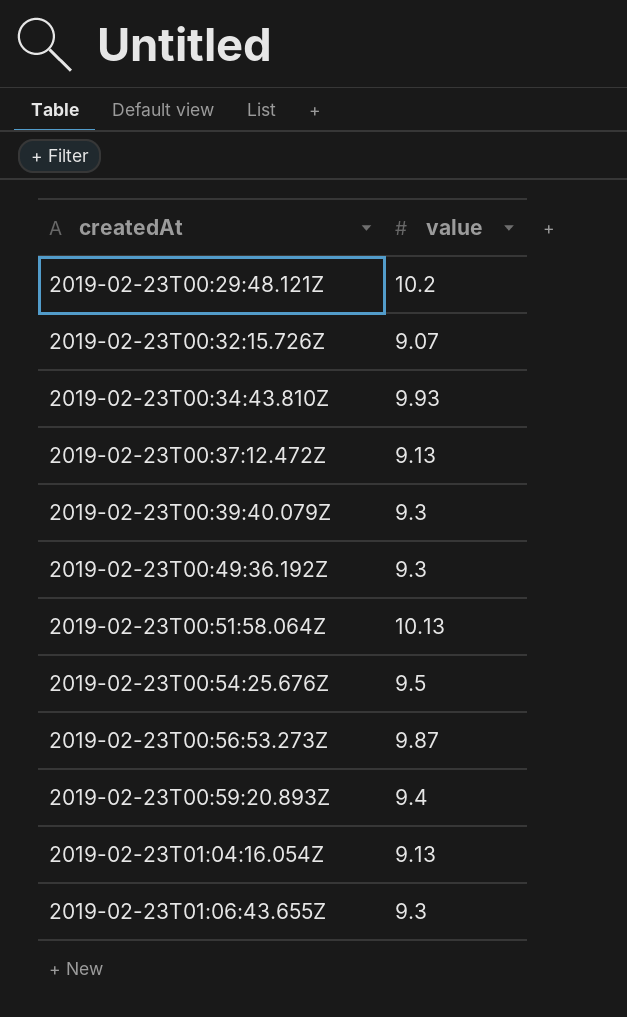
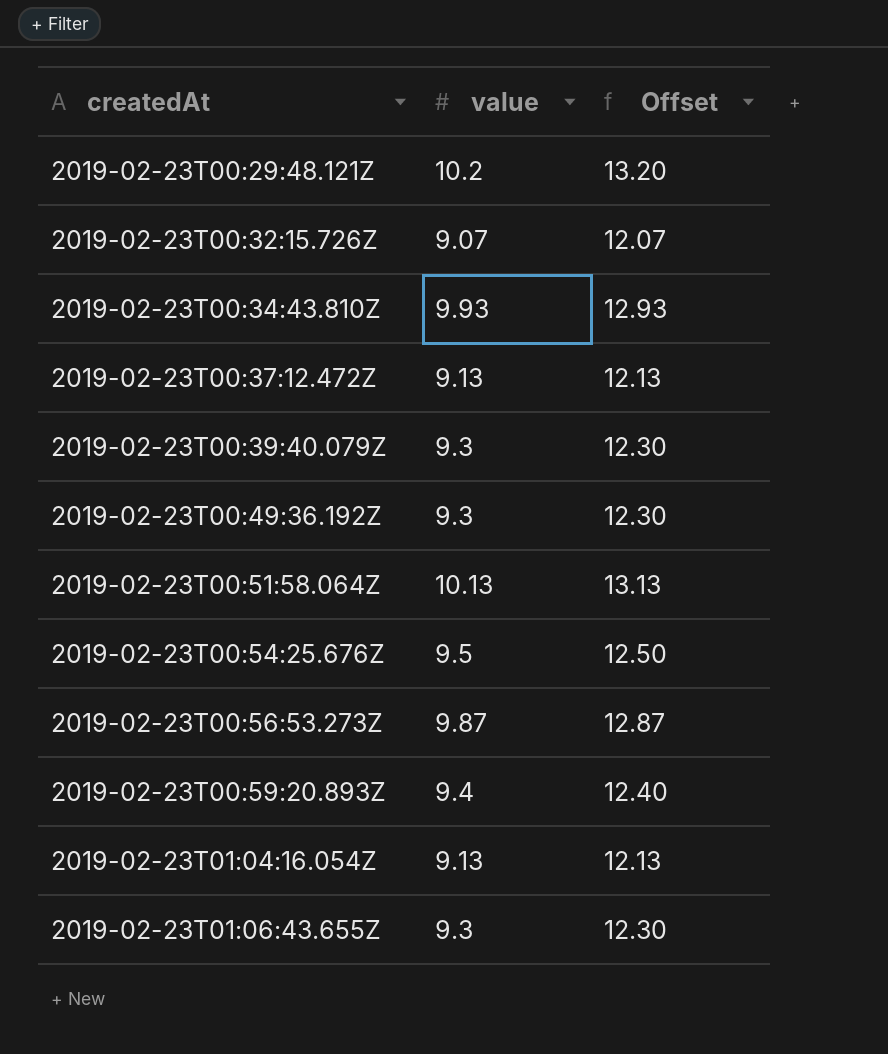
column Offset | formula: none -> [value] + 3

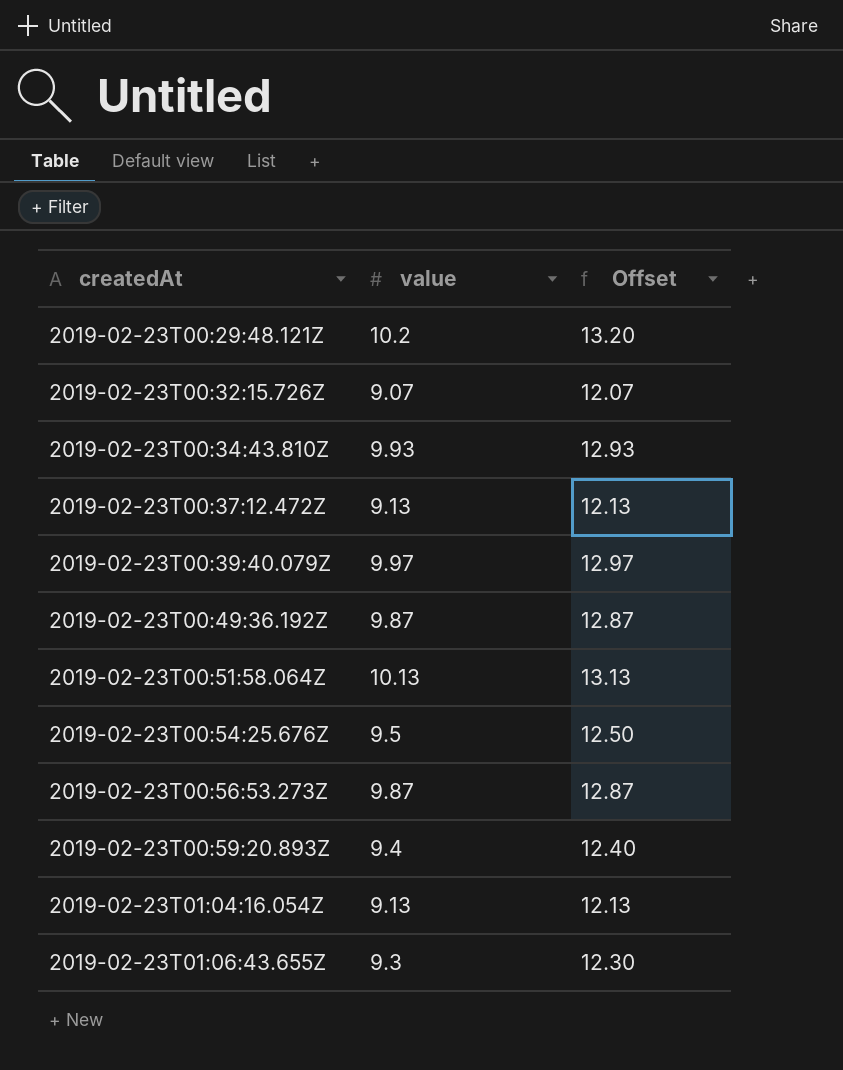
2019-02-23T00:39:40.079Z | value: 9.3 -> 9.97
2019-02-23T00:39:40.079Z | Offset: 12.30 -> 12.97
2019-02-23T00:49:36.192Z | value: 9.3 -> 9.87
2019-02-23T00:49:36.192Z | Offset: 12.30 -> 12.87

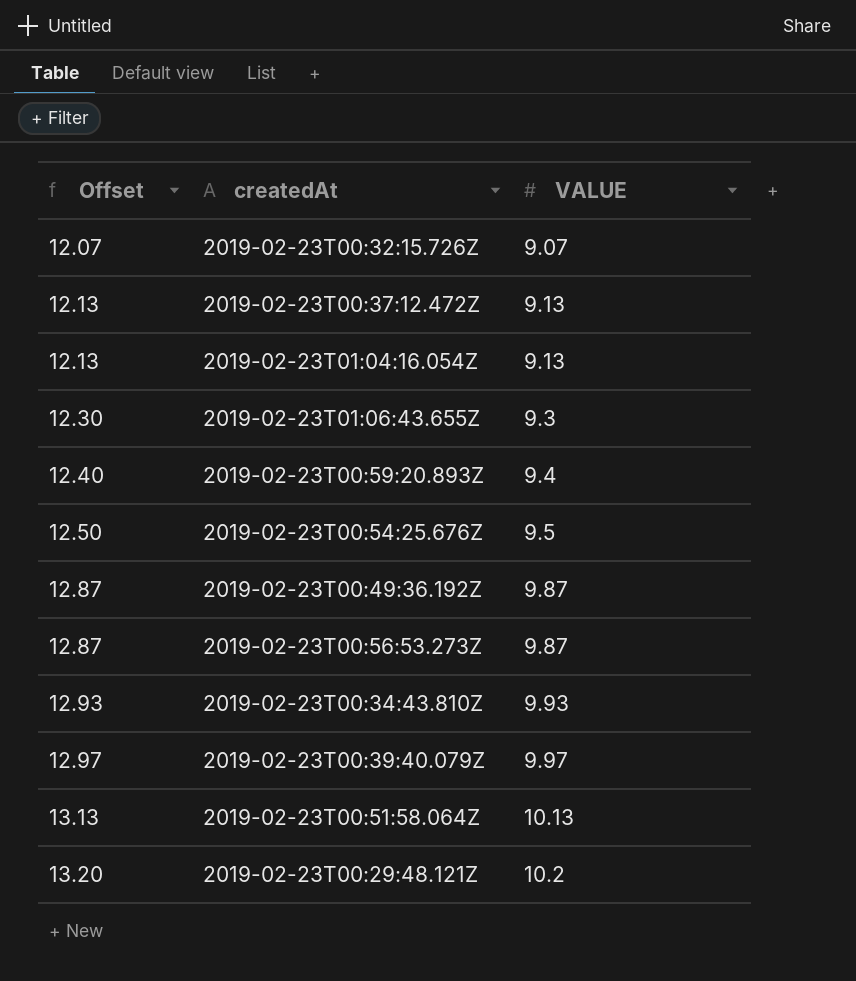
row order: createdAt ascending -> Offset ascending
column Offset | position: 3 -> 1
column name: value -> VALUE

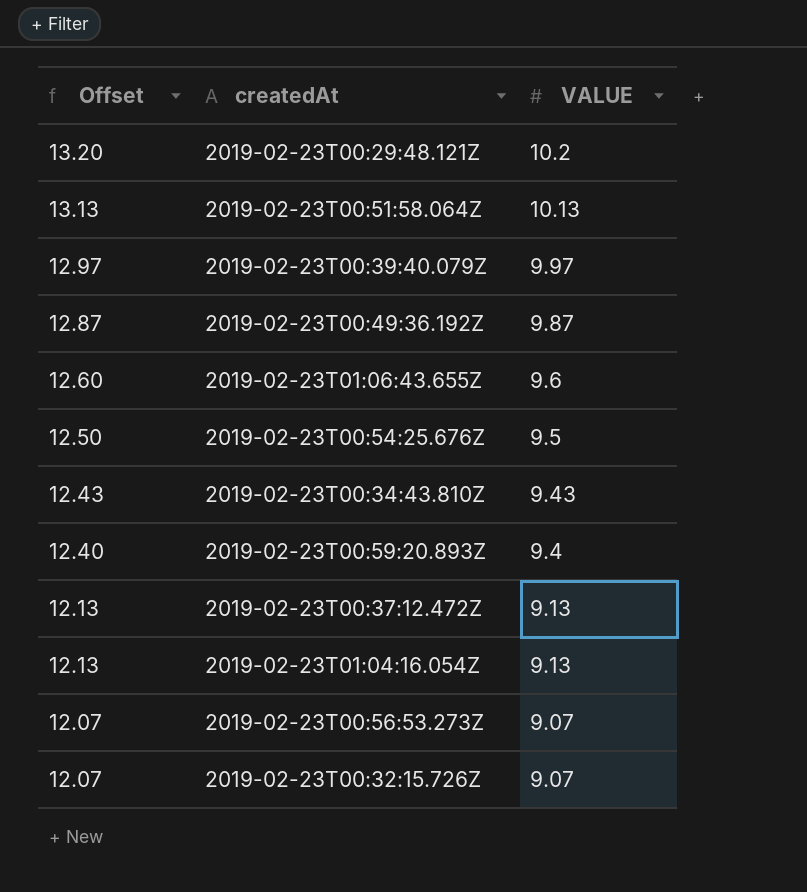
row order: Offset ascending -> Offset descending
2019-02-23T01:06:43.655Z | Offset: 12.30 -> 12.60
2019-02-23T01:06:43.655Z | VALUE: 9.3 -> 9.6
2019-02-23T00:34:43.810Z | Offset: 12.93 -> 12.43
2019-02-23T00:34:43.810Z | VALUE: 9.93 -> 9.43
2019-02-23T00:56:53.273Z | Offset: 12.87 -> 12.07
2019-02-23T00:56:53.273Z | VALUE: 9.87 -> 9.07

